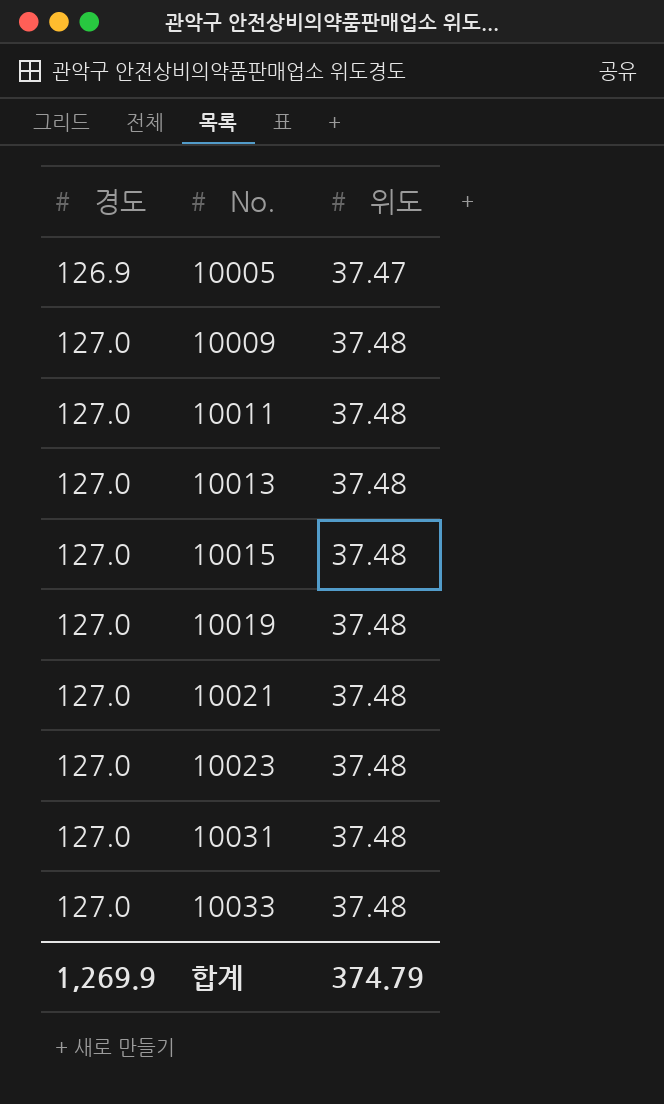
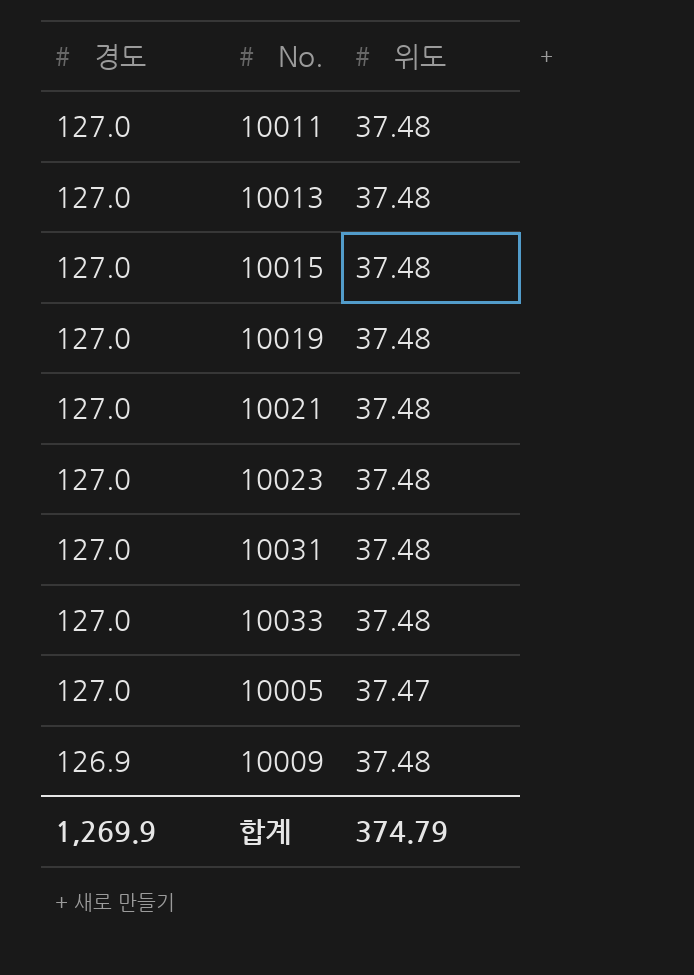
row order: 경도 ascending -> 경도 descending
10005 | 경도: 126.9 -> 127.0
10009 | 경도: 127.0 -> 126.9

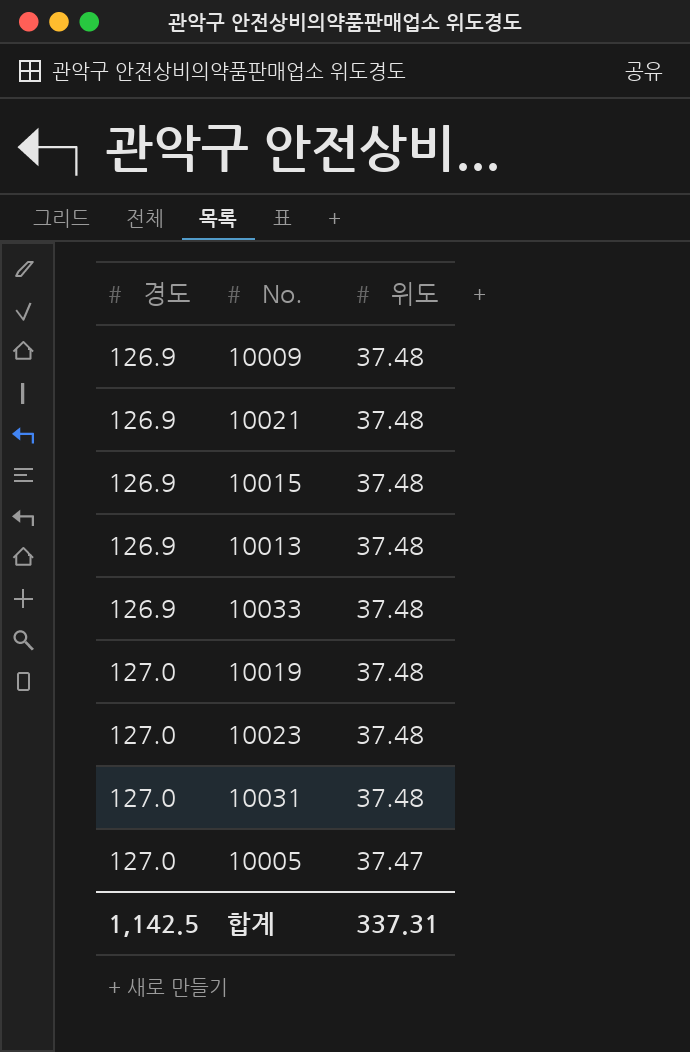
row order: 경도 descending -> 경도 ascending
row 10011: 127.0 | 37.48 -> none
10021 | 경도: 127.0 -> 126.9
10015 | 경도: 127.0 -> 126.9
10013 | 경도: 127.0 -> 126.9
10033 | 경도: 127.0 -> 126.9
합계 | 경도: 1,269.9 -> 1,142.5
합계 | 위도: 374.79 -> 337.31

